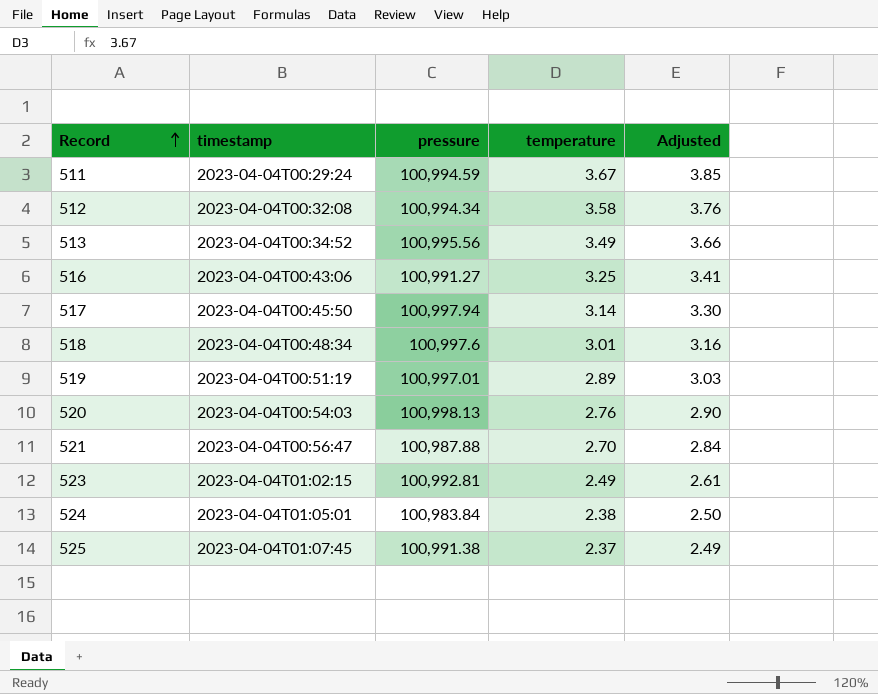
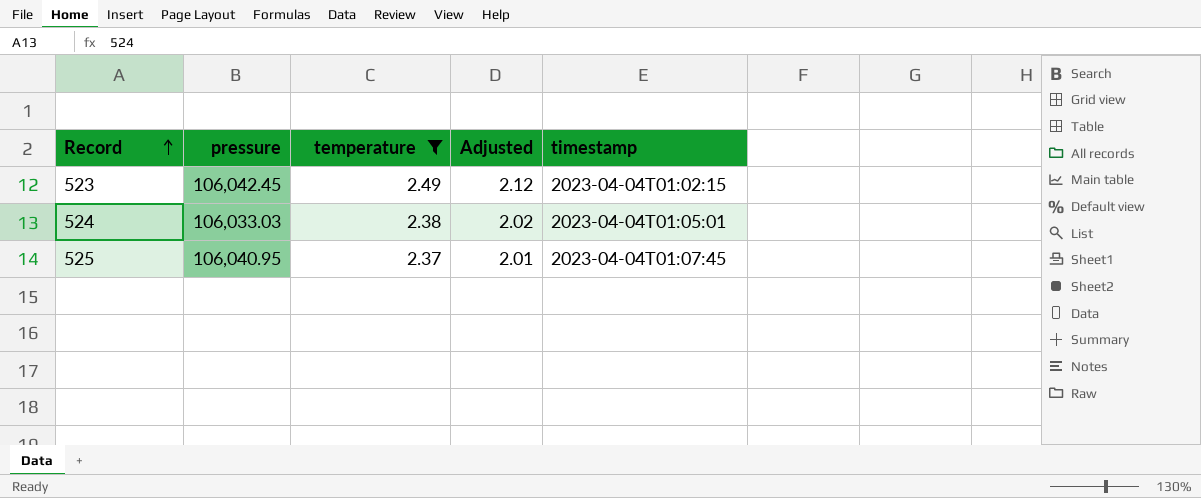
filter: none -> temperature <= 2.49
column Adjusted | formula: [temperature] * 1.05 -> [temperature] * 0.85
column timestamp | position: 2 -> 5
523 | pressure: 100,992.81 -> 106,042.45
524 | pressure: 100,983.84 -> 106,033.03
525 | pressure: 100,991.38 -> 106,040.95

